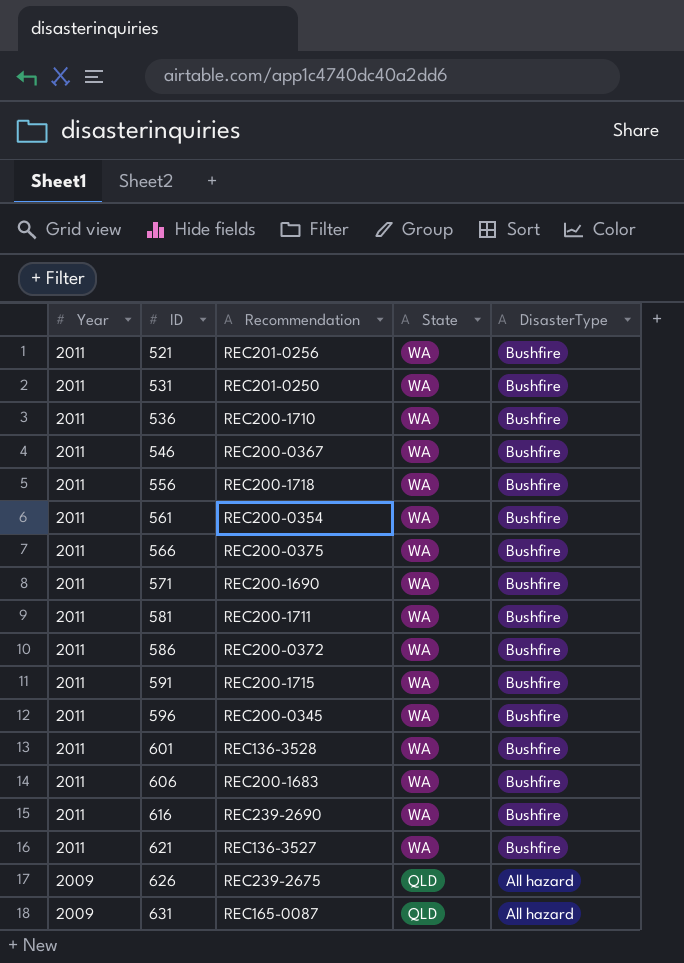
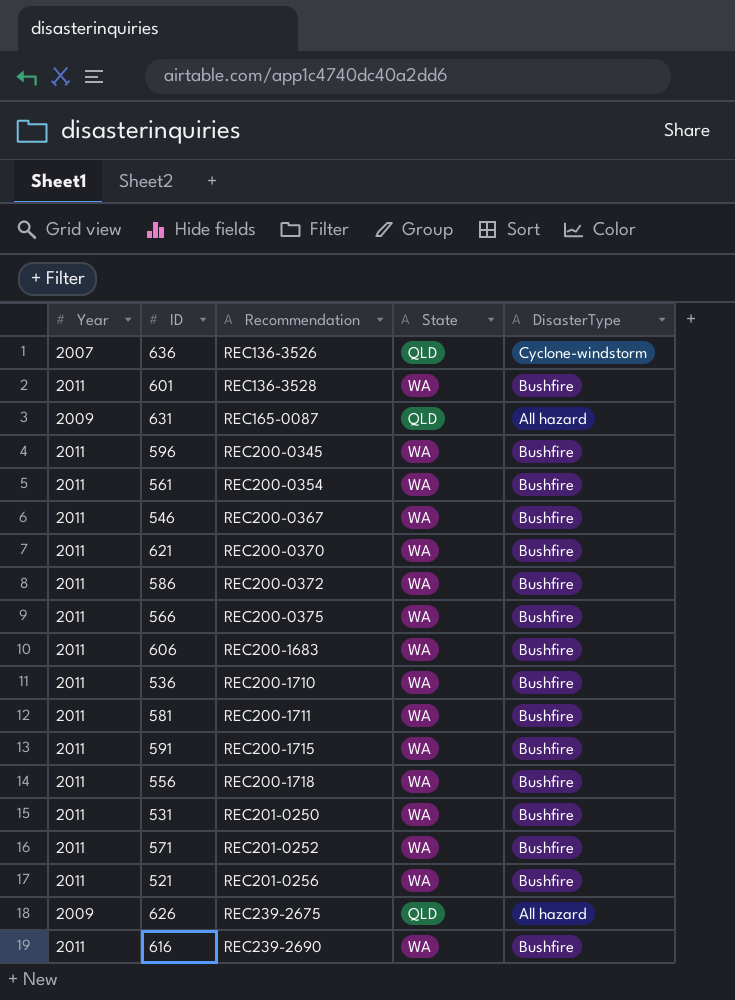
row order: Year descending -> Recommendation ascending
row 636: none -> 2007 | REC136-3526 | QLD | Cyclone-windstorm
621 | Recommendation: REC136-3527 -> REC200-0370
571 | Recommendation: REC200-1690 -> REC201-0252

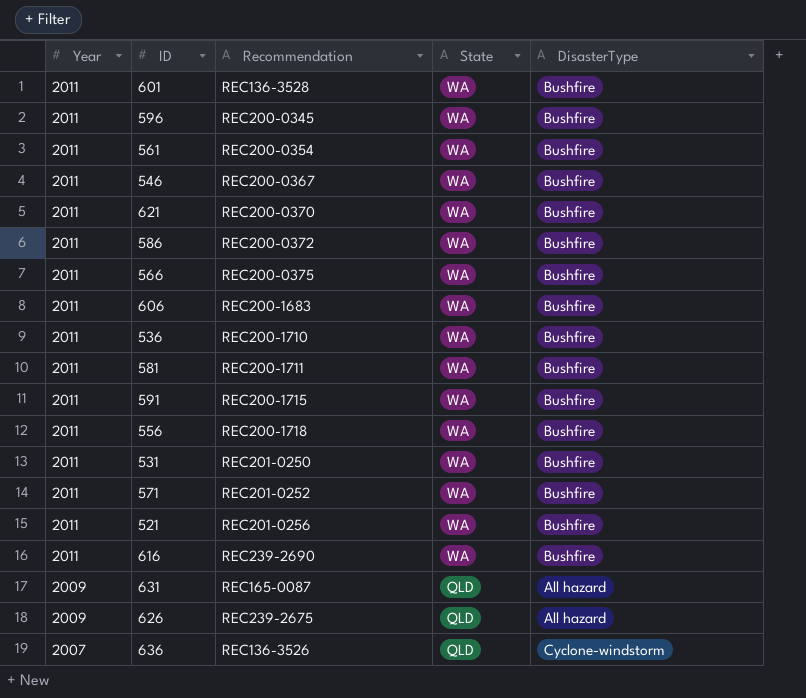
row order: Recommendation ascending -> Year descending

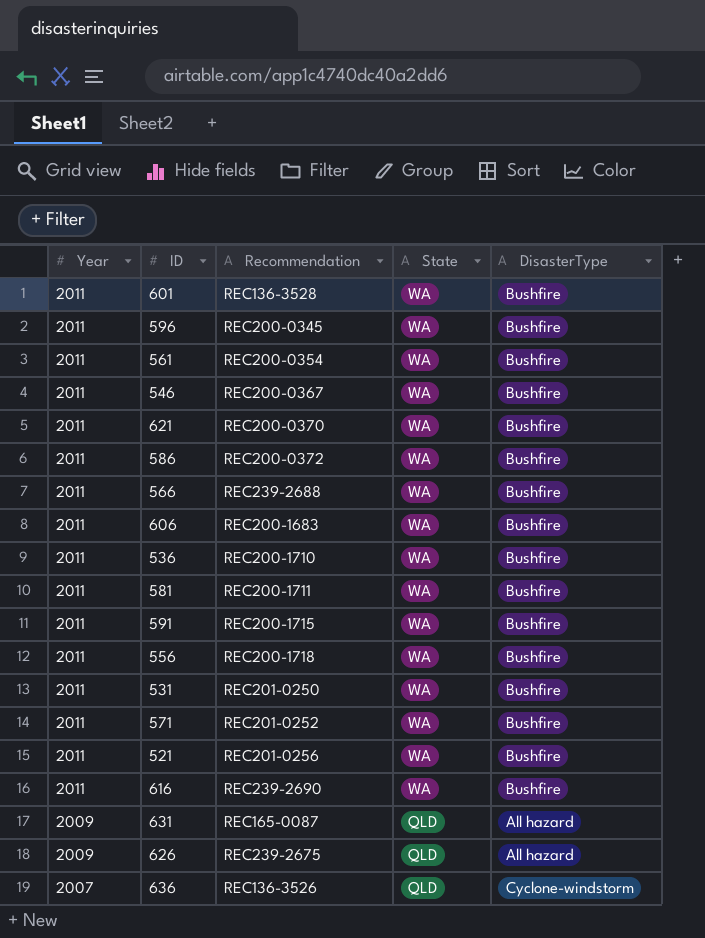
566 | Recommendation: REC200-0375 -> REC239-2688

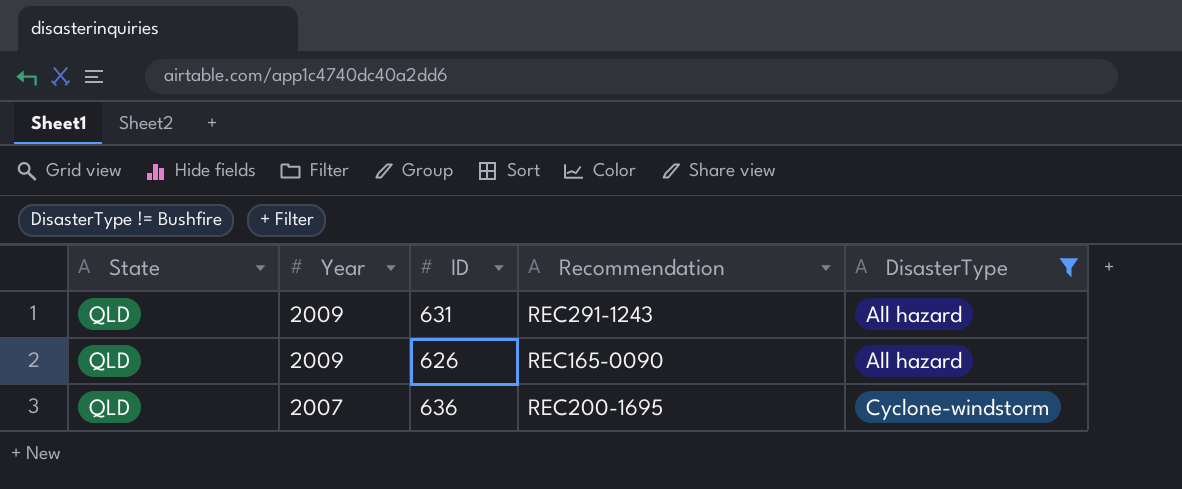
filter: none -> DisasterType != Bushfire
column State | position: 4 -> 1
631 | Recommendation: REC165-0087 -> REC291-1243
626 | Recommendation: REC239-2675 -> REC165-0090
636 | Recommendation: REC136-3526 -> REC200-1695

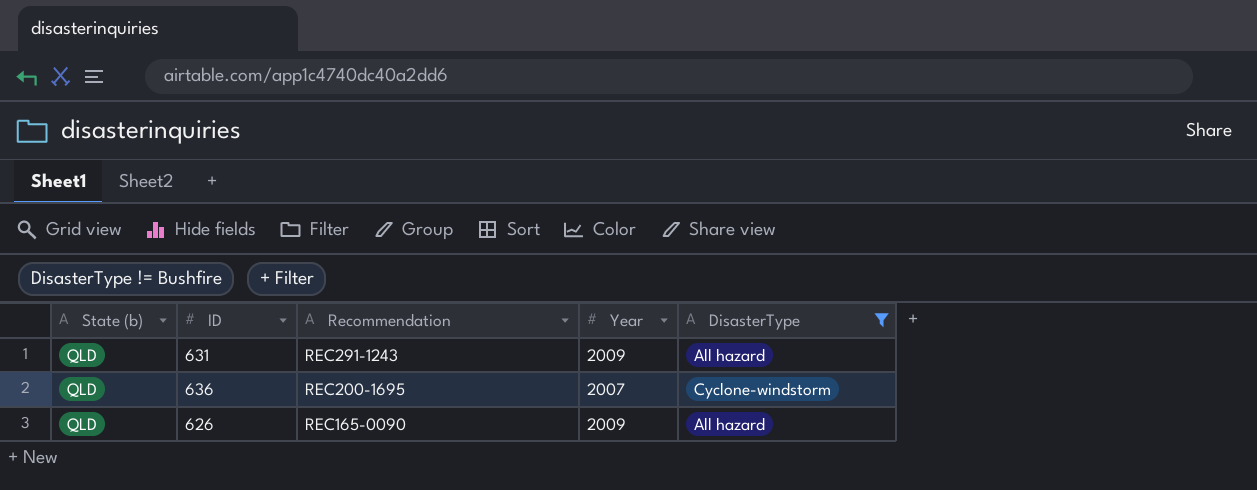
row order: Year descending -> Recommendation descending
column name: State -> State (b)
column Year | position: 2 -> 4

